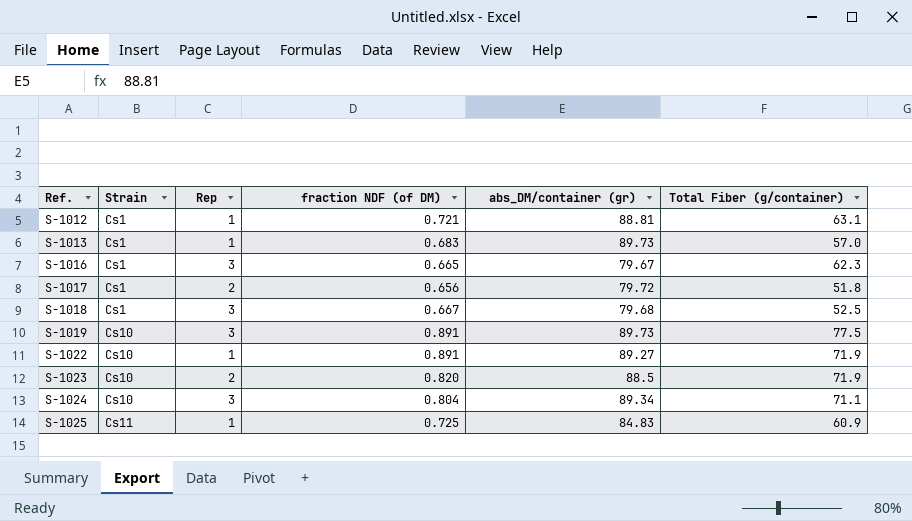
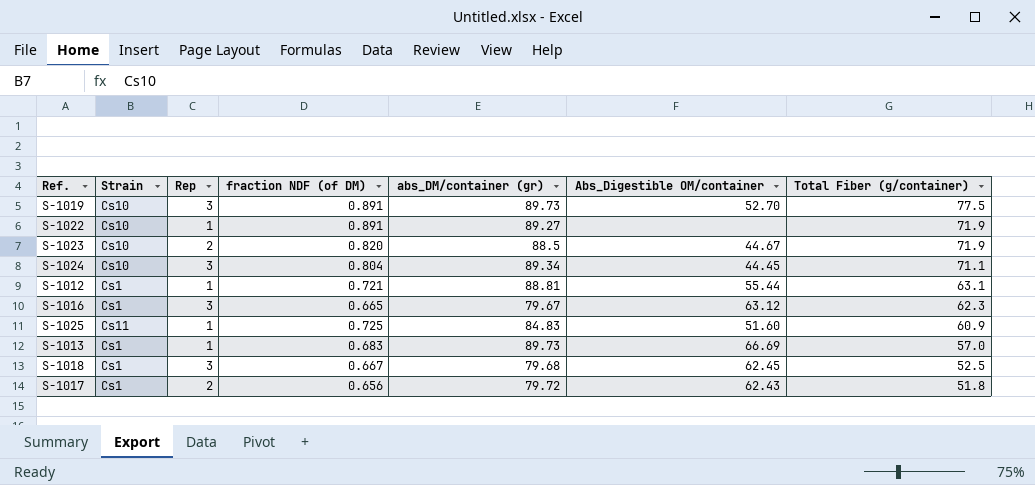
row order: Ref. ascending -> Total Fiber (g/container) descending
column Abs_Digestible OM/container | position: none -> 6

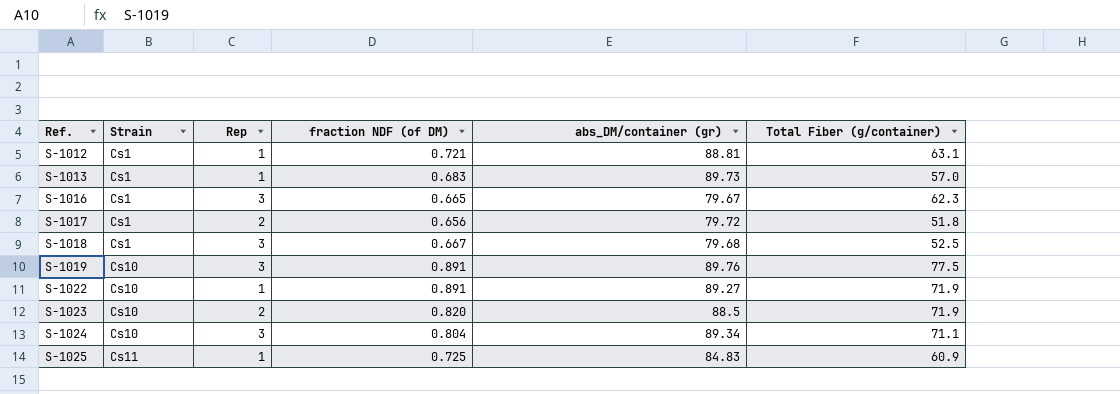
row order: Total Fiber (g/container) descending -> Ref. ascending
column Abs_Digestible OM/container | position: 6 -> none
S-1019 | abs_DM/container (gr): 89.73 -> 89.76

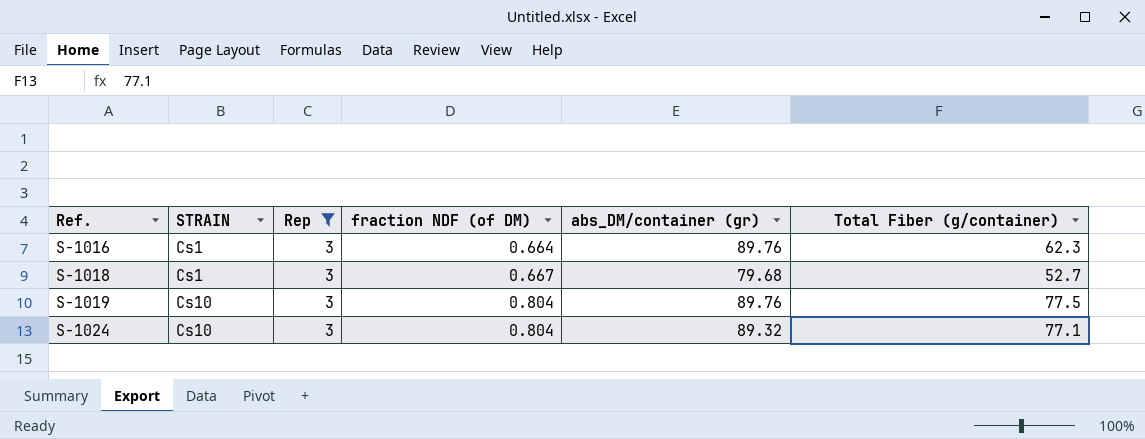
filter: none -> Rep = 3
column name: Strain -> STRAIN
S-1016 | fraction NDF (of DM): 0.665 -> 0.664
S-1016 | abs_DM/container (gr): 79.67 -> 89.76
S-1018 | Total Fiber (g/container): 52.5 -> 52.7
S-1019 | fraction NDF (of DM): 0.891 -> 0.804
S-1024 | abs_DM/container (gr): 89.34 -> 89.32
S-1024 | Total Fiber (g/container): 71.1 -> 77.1

